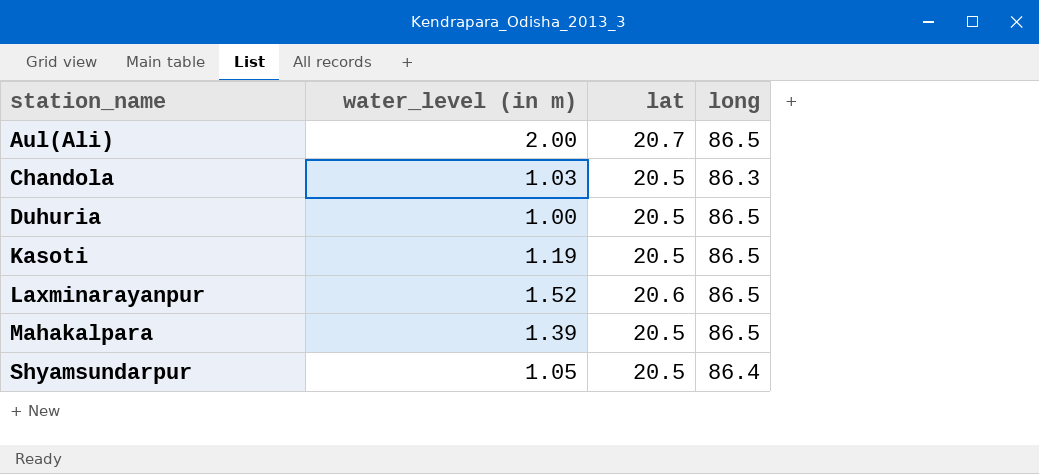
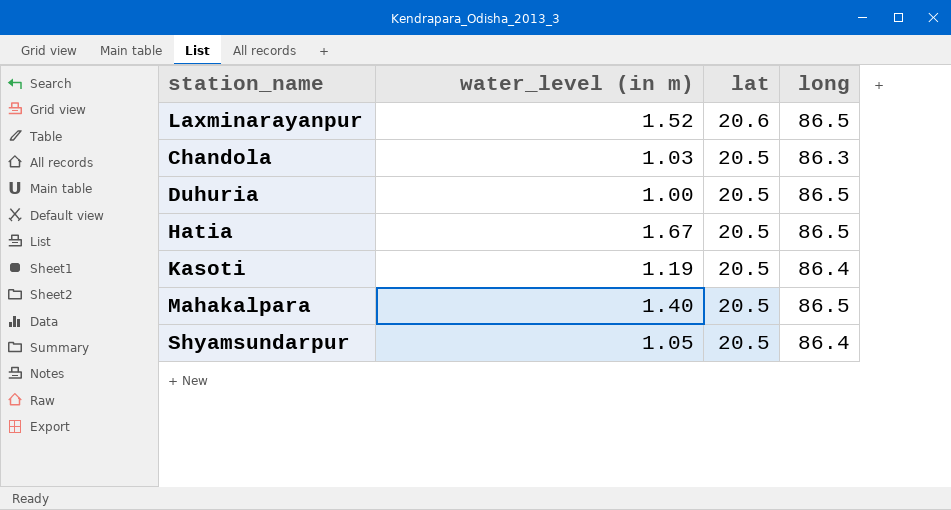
row order: station_name ascending -> lat descending
row Aul(Ali): 2.00 | 20.7 | 86.5 -> none
row Hatia: none -> 1.67 | 20.5 | 86.5
Kasoti | long: 86.5 -> 86.4
Mahakalpara | water_level (in m): 1.39 -> 1.40

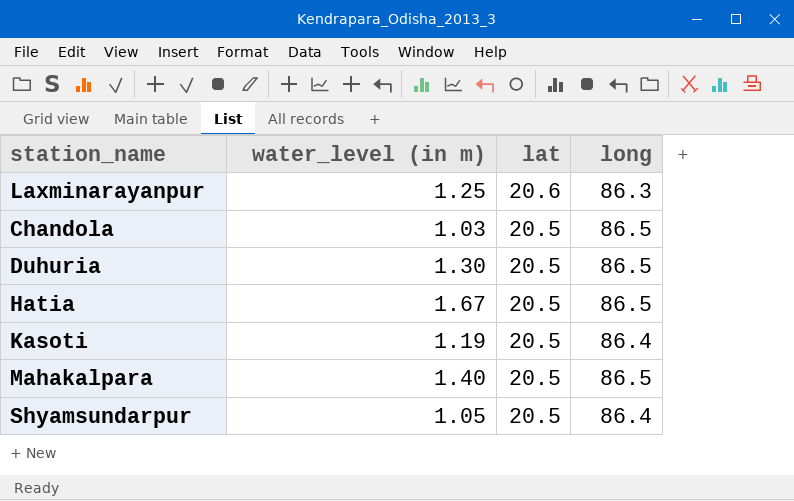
Laxminarayanpur | water_level (in m): 1.52 -> 1.25
Laxminarayanpur | long: 86.5 -> 86.3
Chandola | long: 86.3 -> 86.5
Duhuria | water_level (in m): 1.00 -> 1.30

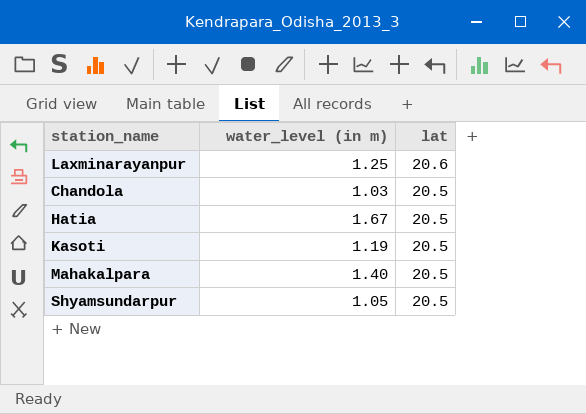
column long | position: 4 -> none
row Duhuria: 1.30 | 20.5 | 86.5 -> none

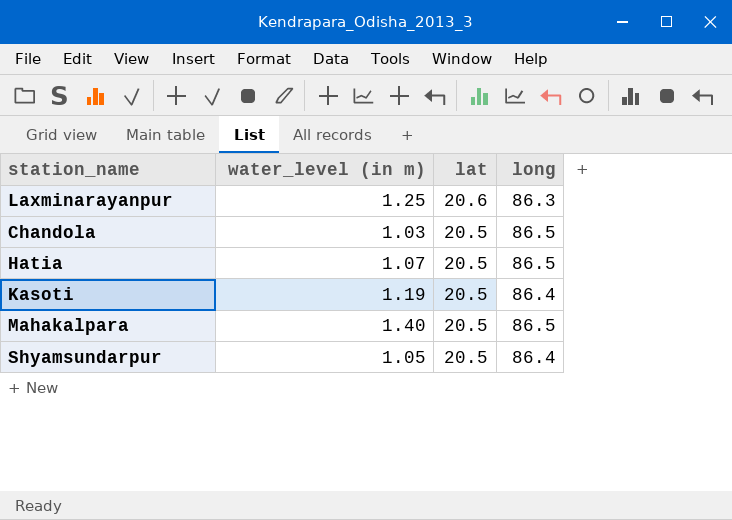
column long | position: none -> 4
Hatia | water_level (in m): 1.67 -> 1.07

